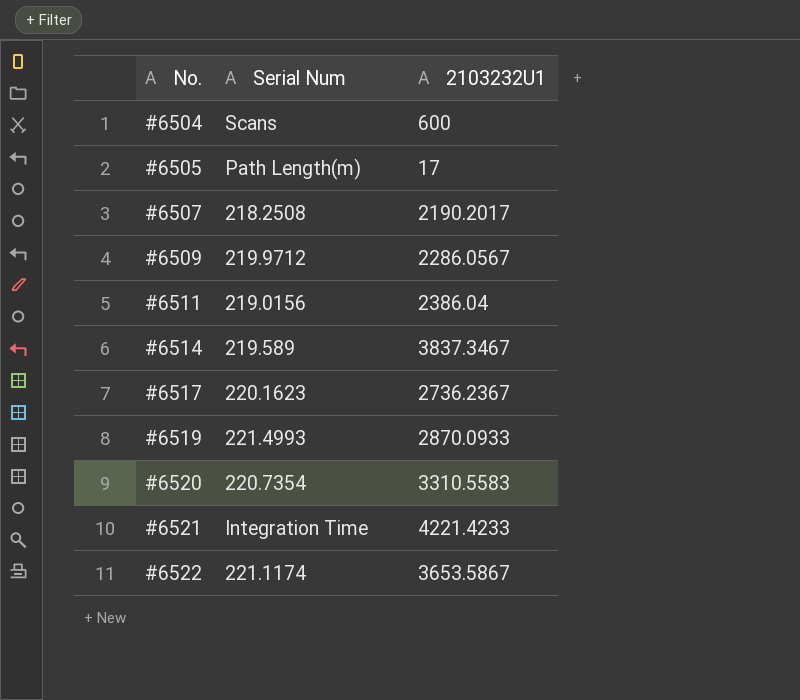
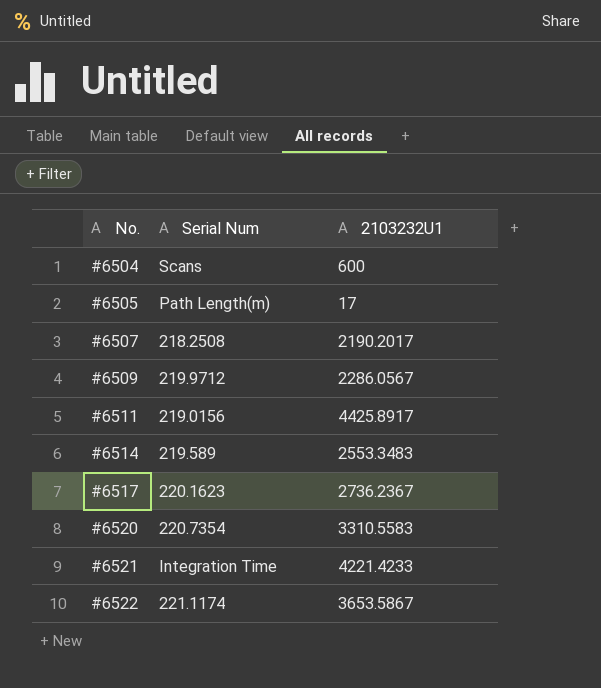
row #6519: 221.4993 | 2870.0933 -> none
#6511 | 2103232U1: 2386.04 -> 4425.8917
#6514 | 2103232U1: 3837.3467 -> 2553.3483

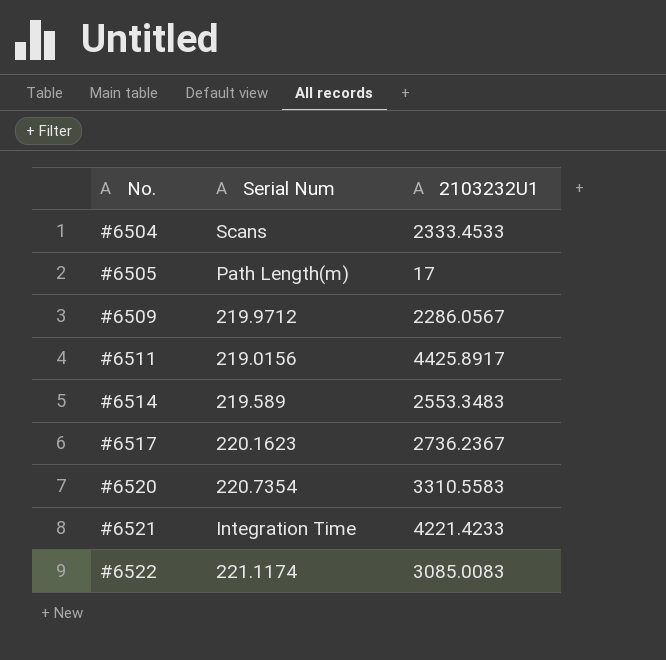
row #6507: 218.2508 | 2190.2017 -> none
#6504 | 2103232U1: 600 -> 2333.4533
#6522 | 2103232U1: 3653.5867 -> 3085.0083

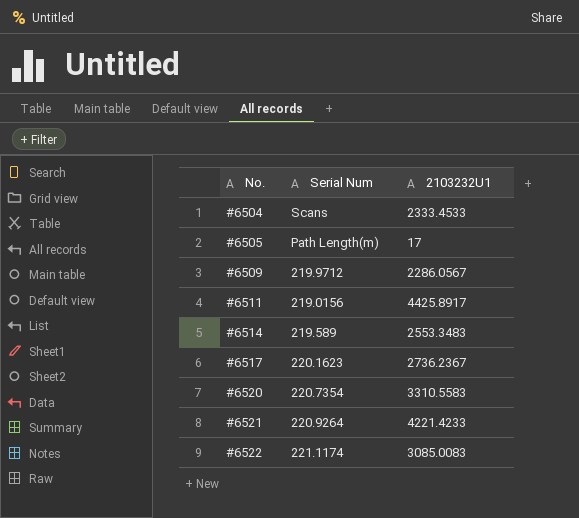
#6521 | Serial Num: Integration Time -> 220.9264

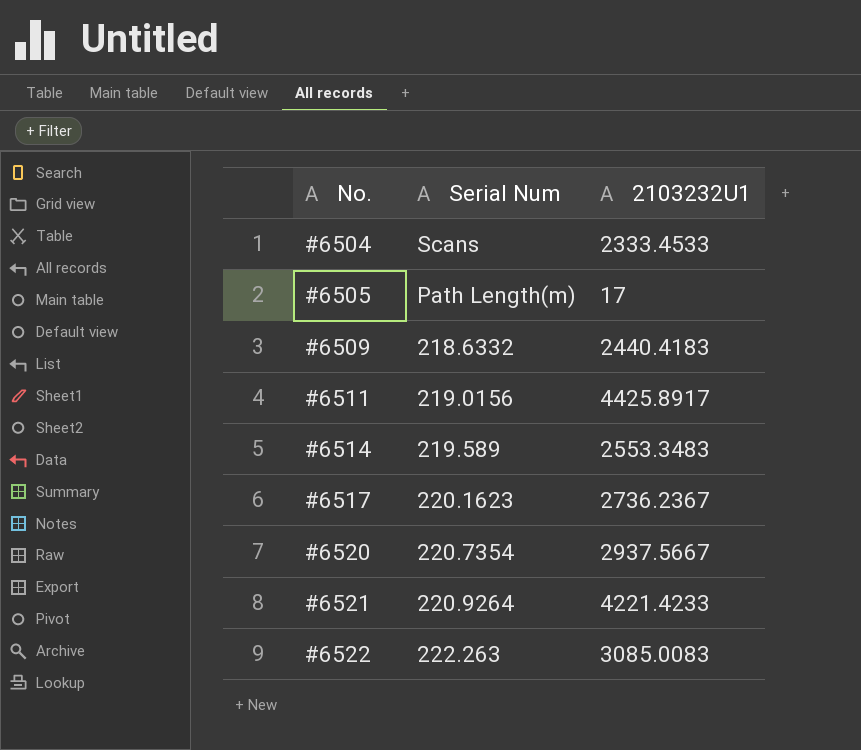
#6509 | Serial Num: 219.9712 -> 218.6332
#6509 | 2103232U1: 2286.0567 -> 2440.4183
#6520 | 2103232U1: 3310.5583 -> 2937.5667
#6522 | Serial Num: 221.1174 -> 222.263

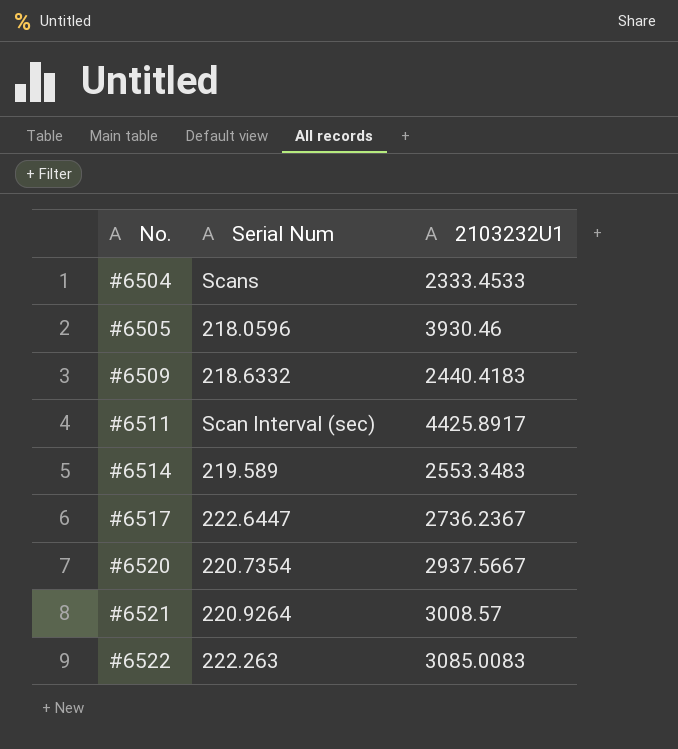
#6505 | Serial Num: Path Length(m) -> 218.0596
#6505 | 2103232U1: 17 -> 3930.46
#6511 | Serial Num: 219.0156 -> Scan Interval (sec)
#6517 | Serial Num: 220.1623 -> 222.6447
#6521 | 2103232U1: 4221.4233 -> 3008.57

